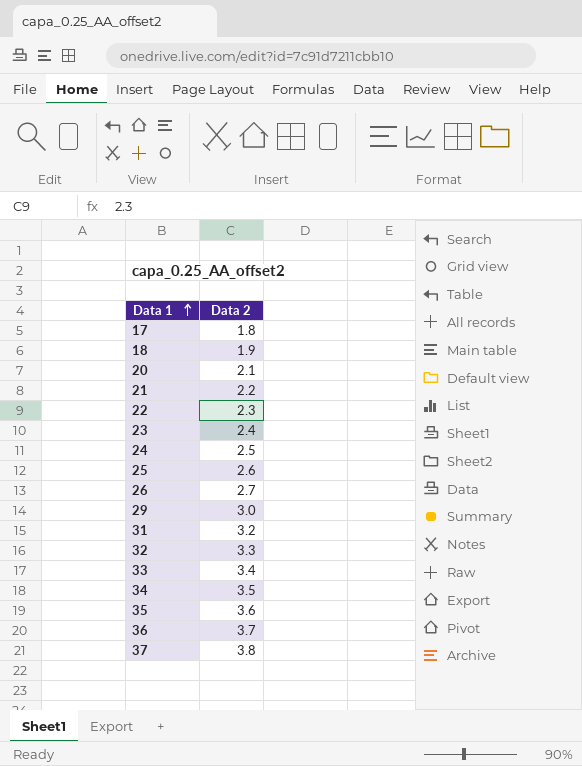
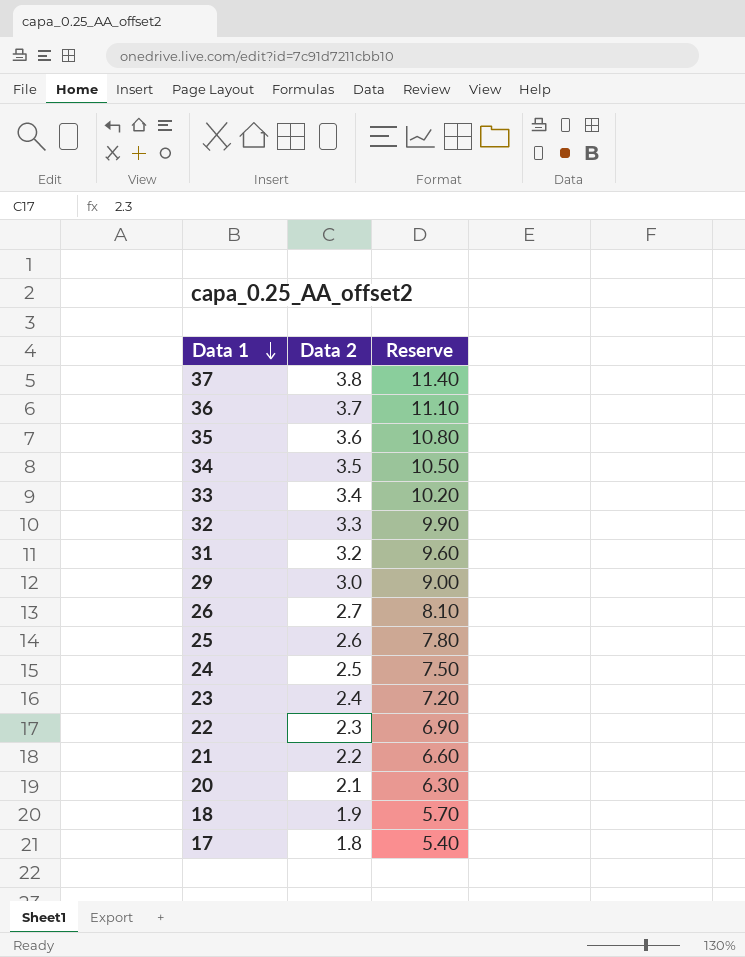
row order: Data 1 ascending -> Data 1 descending
column Reserve | formula: none -> [Data 2] * 3

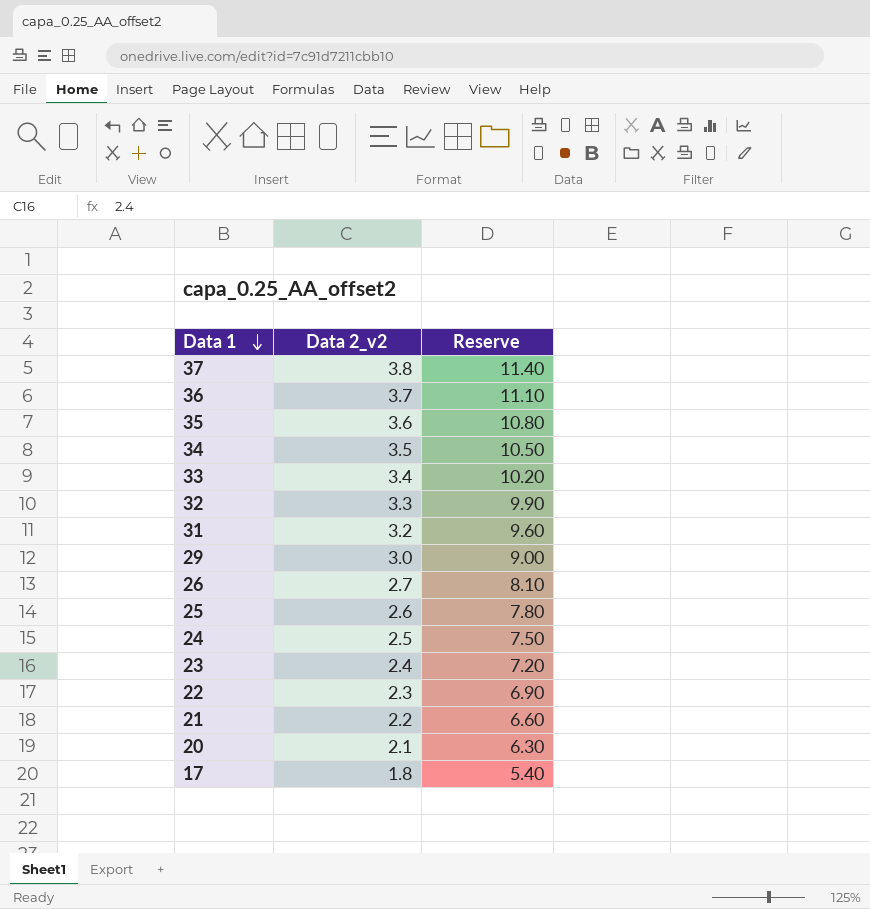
column name: Data 2 -> Data 2_v2
row 18: 1.9 | 5.70 -> none

